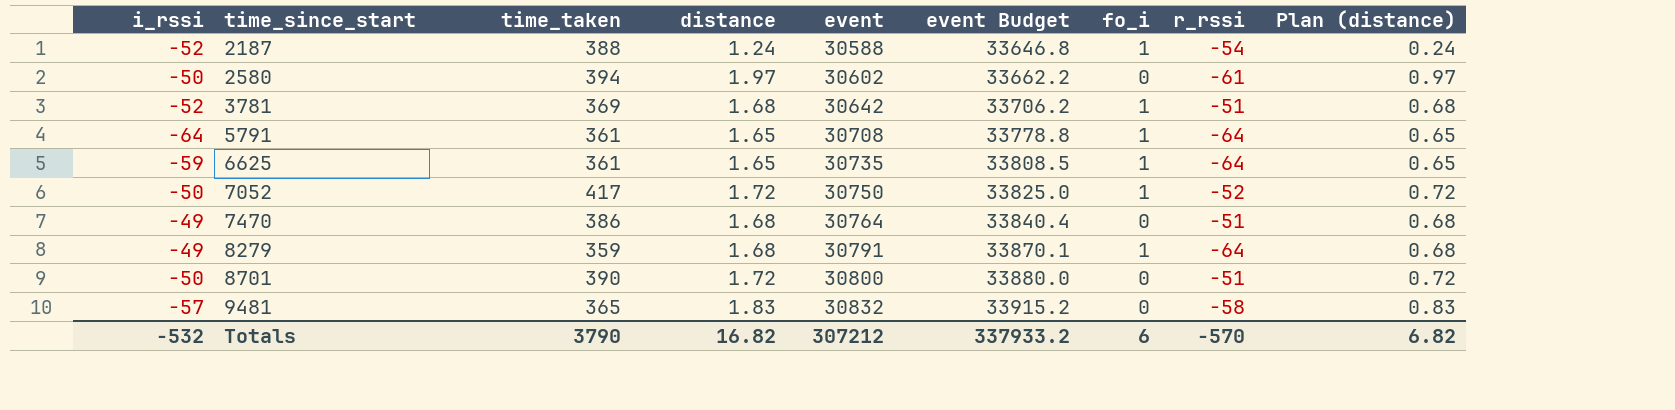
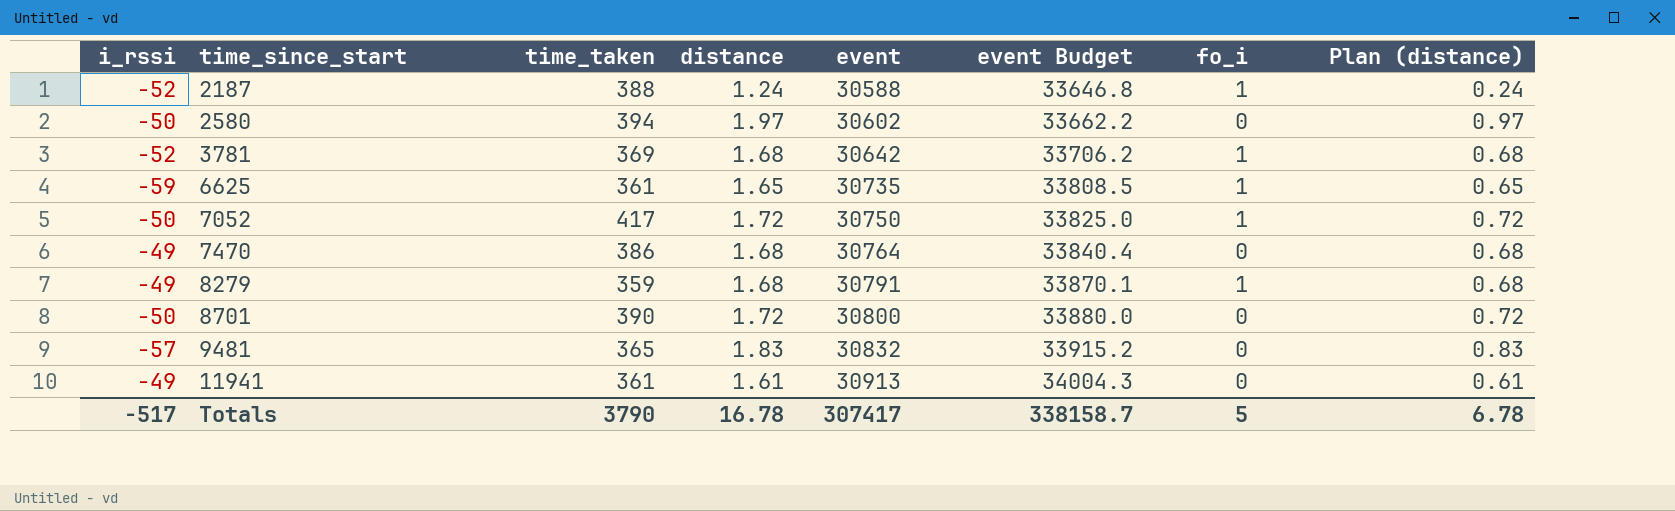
column r_rssi | position: 8 -> none
row 5791: -64 | 361 | 1.65 | 30708 | 33778.8 | 1 | -64 | 0.65 -> none
row 11941: none -> -49 | 361 | 1.61 | 30913 | 34004.3 | 0 | 0.61
Totals | i_rssi: -532 -> -517
Totals | distance: 16.82 -> 16.78
Totals | event: 307212 -> 307417
Totals | event Budget: 337933.2 -> 338158.7
Totals | fo_i: 6 -> 5
Totals | Plan (distance): 6.82 -> 6.78

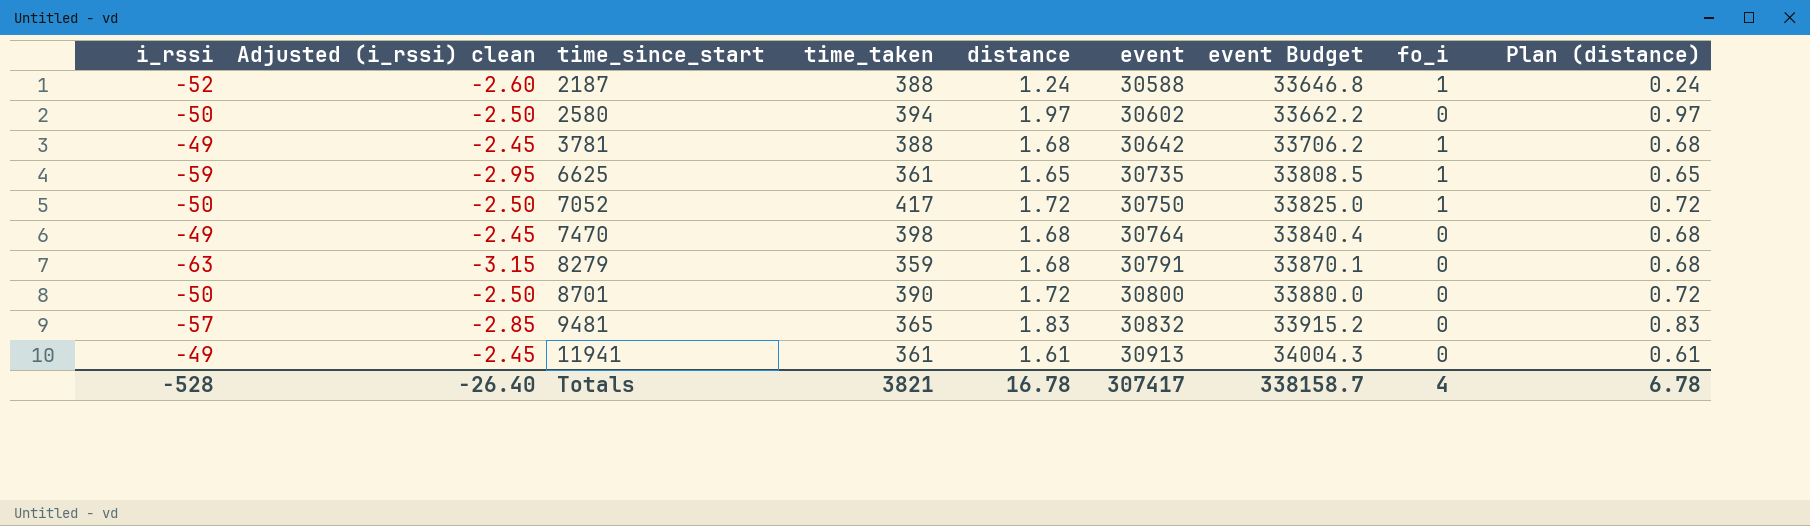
column Adjusted (i_rssi) clean | formula: none -> [i_rssi] * 0.05
3781 | i_rssi: -52 -> -49
3781 | time_taken: 369 -> 388
7470 | time_taken: 386 -> 398
8279 | i_rssi: -49 -> -63
8279 | fo_i: 1 -> 0
Totals | i_rssi: -517 -> -528
Totals | time_taken: 3790 -> 3821
Totals | fo_i: 5 -> 4

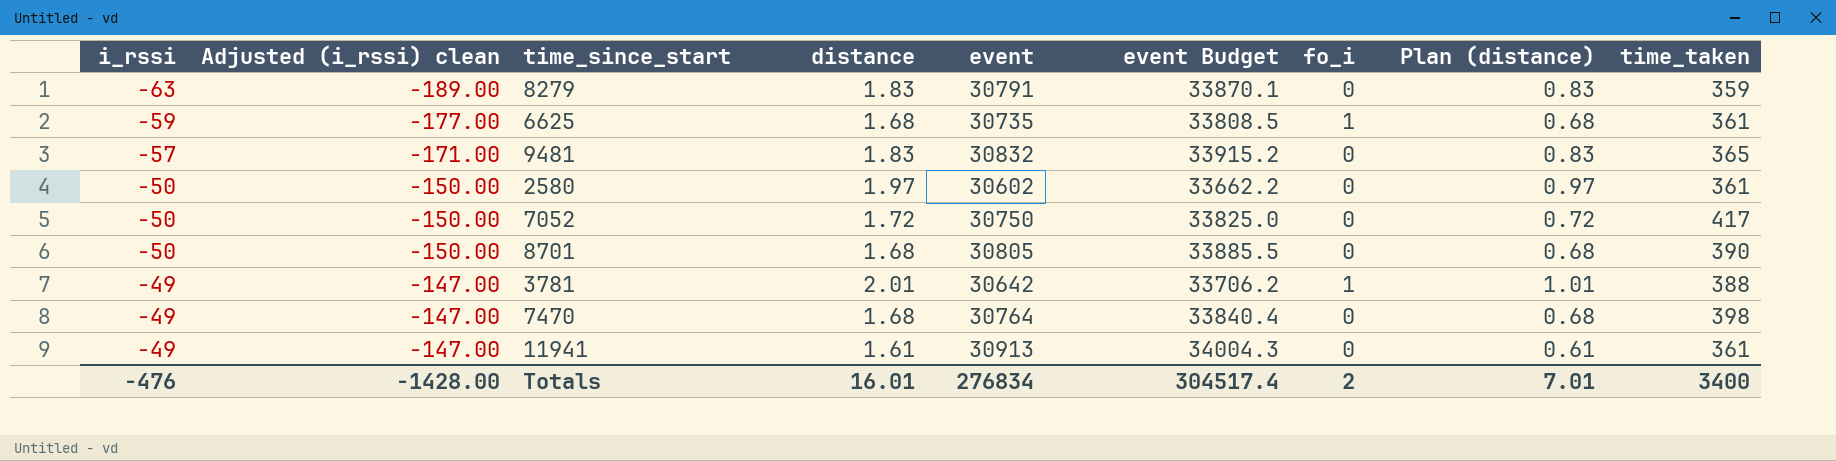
row order: time_since_start ascending -> i_rssi ascending
column Adjusted (i_rssi) clean | formula: [i_rssi] * 0.05 -> [i_rssi] * 3
column time_taken | position: 4 -> 9
row 2187: -52 | -2.60 | 388 | 1.24 | 30588 | 33646.8 | 1 | 0.24 -> none
8279 | distance: 1.68 -> 1.83
8279 | Plan (distance): 0.68 -> 0.83
6625 | distance: 1.65 -> 1.68
6625 | Plan (distance): 0.65 -> 0.68
2580 | time_taken: 394 -> 361
7052 | fo_i: 1 -> 0
8701 | distance: 1.72 -> 1.68
8701 | event: 30800 -> 30805
8701 | event Budget: 33880.0 -> 33885.5
8701 | Plan (distance): 0.72 -> 0.68
3781 | distance: 1.68 -> 2.01
3781 | Plan (distance): 0.68 -> 1.01
Totals | i_rssi: -528 -> -476
Totals | Adjusted (i_rssi) clean: -26.40 -> -1428.00
Totals | distance: 16.78 -> 16.01
Totals | event: 307417 -> 276834
Totals | event Budget: 338158.7 -> 304517.4
Totals | fo_i: 4 -> 2
Totals | Plan (distance): 6.78 -> 7.01
Totals | time_taken: 3821 -> 3400

